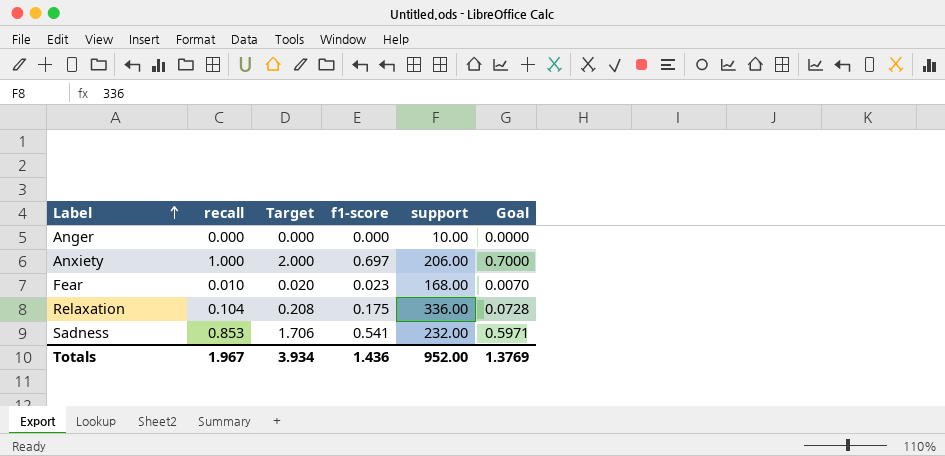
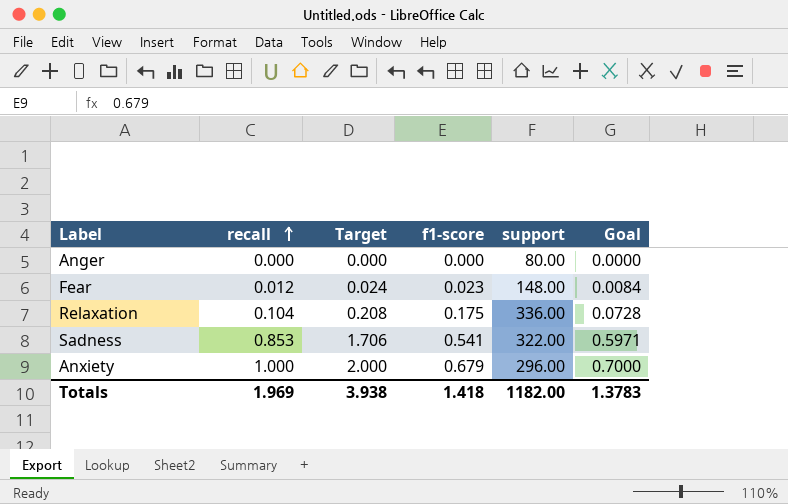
row order: Label ascending -> recall ascending
Anger | support: 10.00 -> 80.00
Fear | recall: 0.010 -> 0.012
Fear | Target: 0.020 -> 0.024
Fear | support: 168.00 -> 148.00
Fear | Goal: 0.0070 -> 0.0084
Sadness | support: 232.00 -> 322.00
Anxiety | f1-score: 0.697 -> 0.679
Anxiety | support: 206.00 -> 296.00
Totals | recall: 1.967 -> 1.969
Totals | Target: 3.934 -> 3.938
Totals | f1-score: 1.436 -> 1.418
Totals | support: 952.00 -> 1182.00
Totals | Goal: 1.3769 -> 1.3783

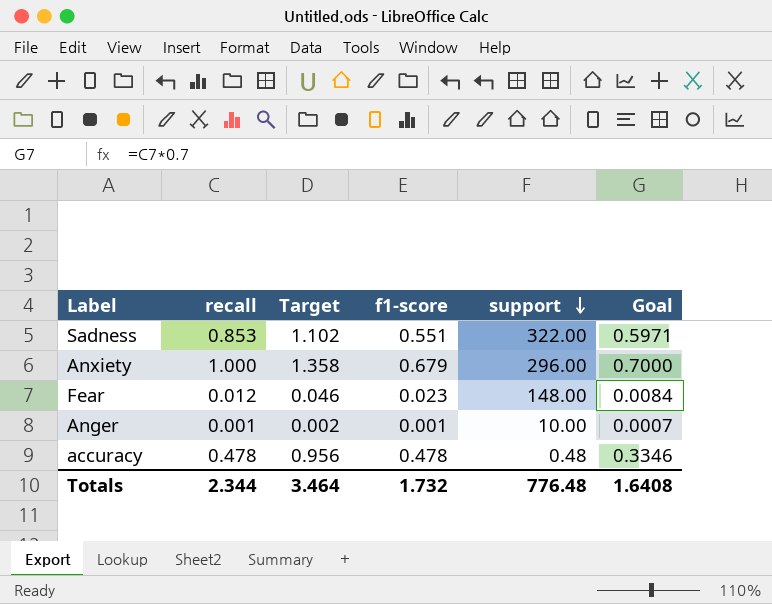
row order: recall ascending -> support descending
column Target | formula: [recall] * 2 -> [f1-score] * 2
row Relaxation: 0.104 | 0.208 | 0.175 | 336.00 | 0.0728 -> none
Sadness | f1-score: 0.541 -> 0.551
Anger | recall: 0.000 -> 0.001
Anger | f1-score: 0.000 -> 0.001
Anger | support: 80.00 -> 10.00
Anger | Goal: 0.0000 -> 0.0007
row accuracy: none -> 0.478 | 0.956 | 0.478 | 0.48 | 0.3346
Totals | recall: 1.969 -> 2.344
Totals | Target: 3.938 -> 3.464
Totals | f1-score: 1.418 -> 1.732
Totals | support: 1182.00 -> 776.48
Totals | Goal: 1.3783 -> 1.6408

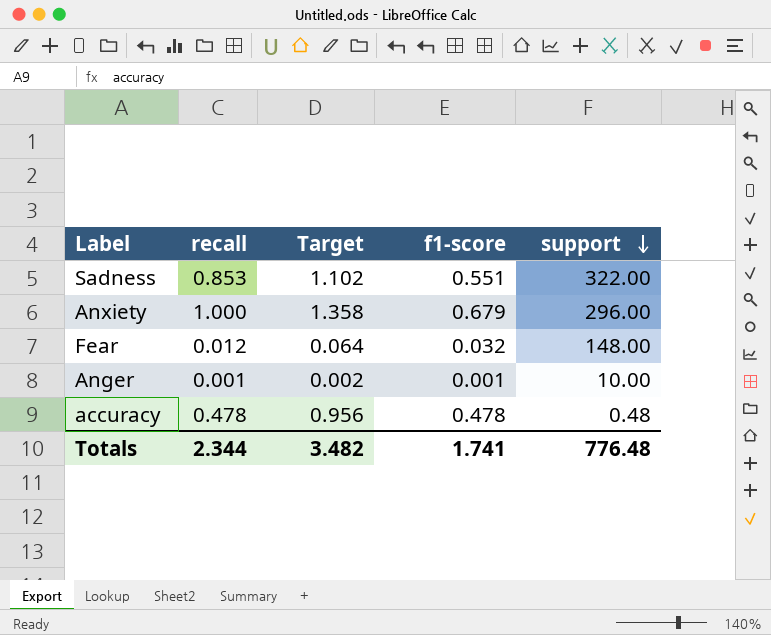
column Goal | formula: [recall] * 0.7 -> none
Fear | Target: 0.046 -> 0.064
Fear | f1-score: 0.023 -> 0.032
Totals | Target: 3.464 -> 3.482
Totals | f1-score: 1.732 -> 1.741

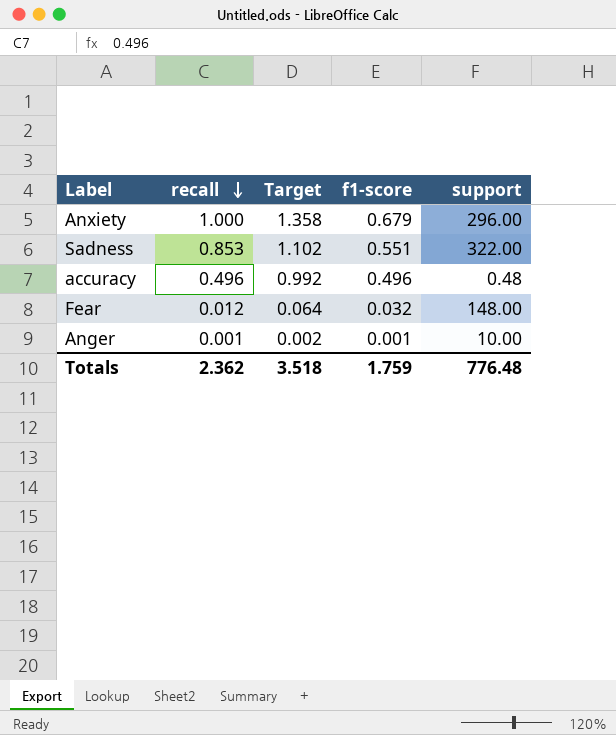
row order: support descending -> recall descending
accuracy | recall: 0.478 -> 0.496
accuracy | Target: 0.956 -> 0.992
accuracy | f1-score: 0.478 -> 0.496
Totals | recall: 2.344 -> 2.362
Totals | Target: 3.482 -> 3.518
Totals | f1-score: 1.741 -> 1.759

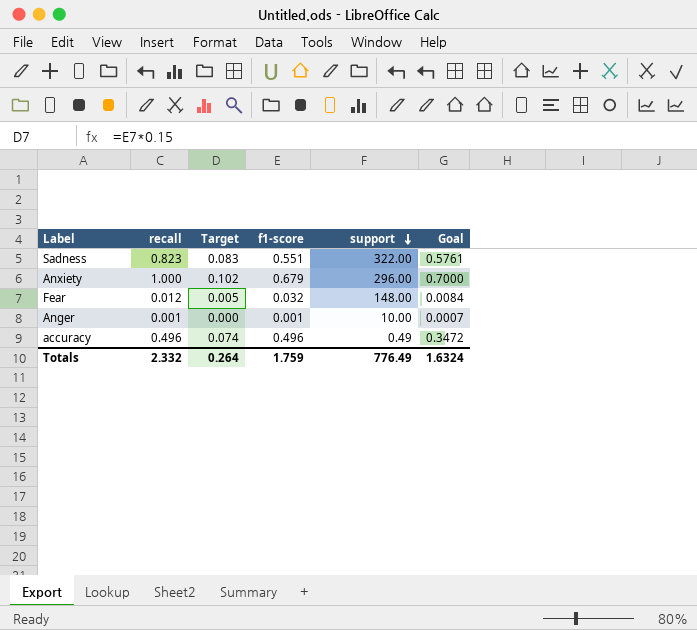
row order: recall descending -> support descending
column Target | formula: [f1-score] * 2 -> [f1-score] * 0.15
column Goal | formula: none -> [recall] * 0.7
Sadness | recall: 0.853 -> 0.823
accuracy | support: 0.48 -> 0.49
Totals | recall: 2.362 -> 2.332
Totals | Target: 3.518 -> 0.264
Totals | support: 776.48 -> 776.49

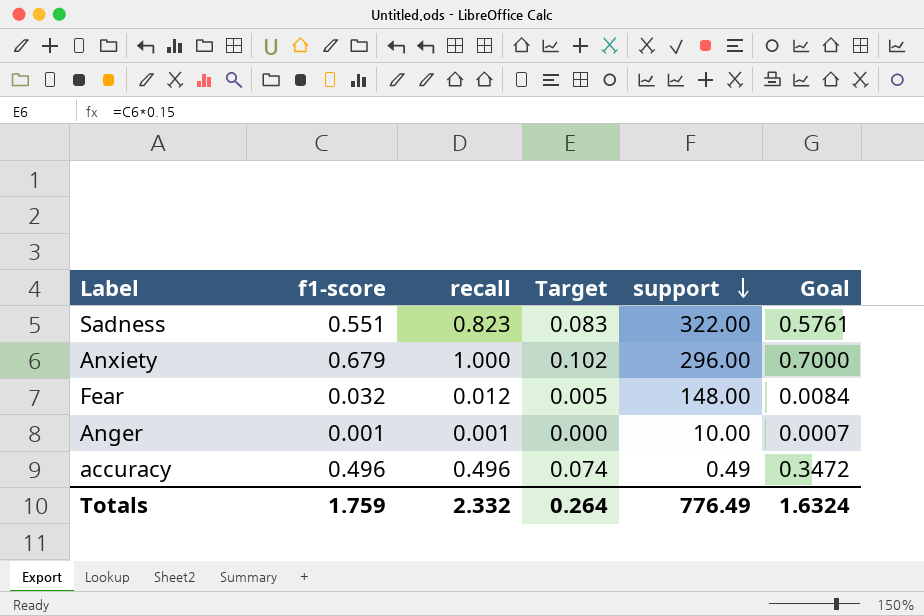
column f1-score | position: 4 -> 2

